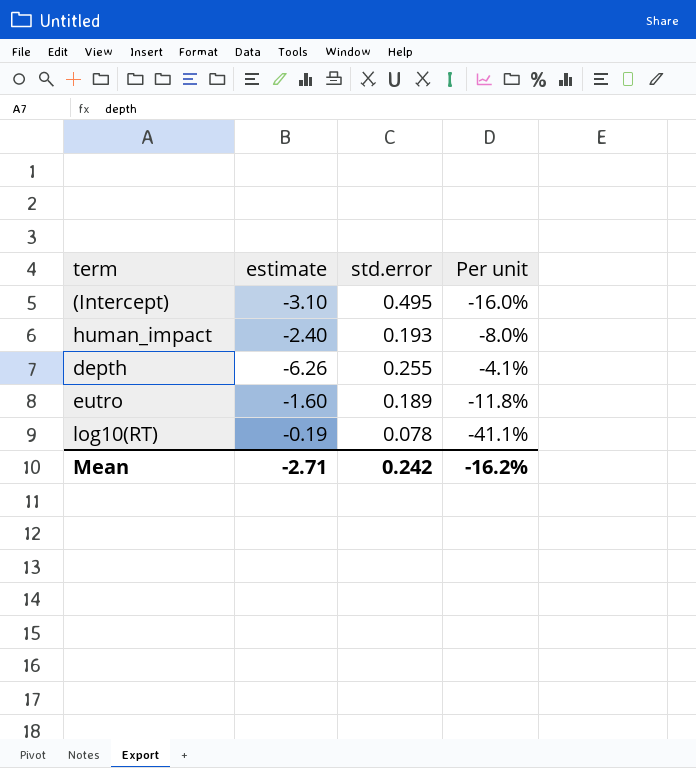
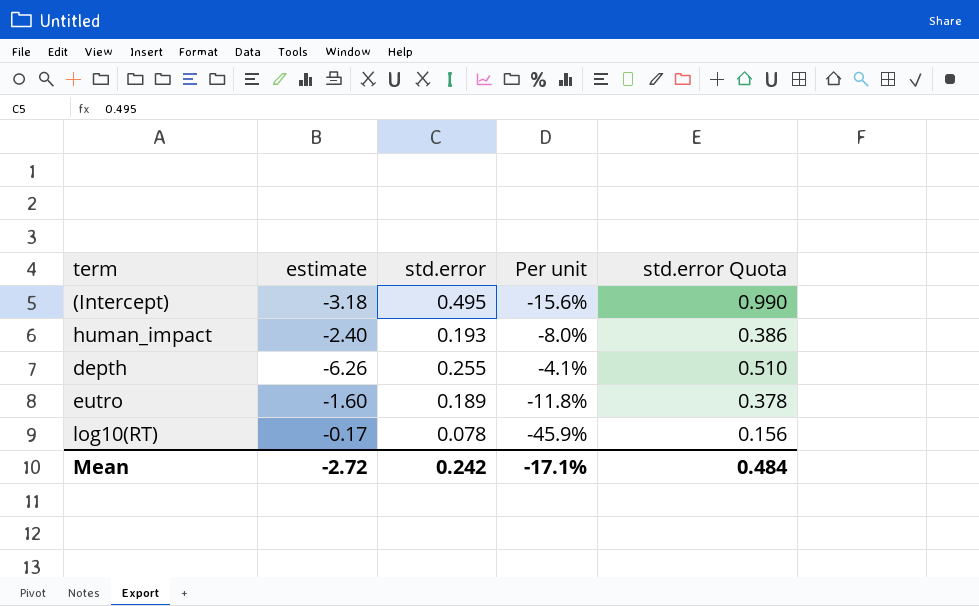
column std.error Quota | formula: none -> [std.error] * 2
(Intercept) | estimate: -3.10 -> -3.18
(Intercept) | Per unit: -16.0% -> -15.6%
log10(RT) | estimate: -0.19 -> -0.17
log10(RT) | Per unit: -41.1% -> -45.9%
Mean | estimate: -2.71 -> -2.72
Mean | Per unit: -16.2% -> -17.1%

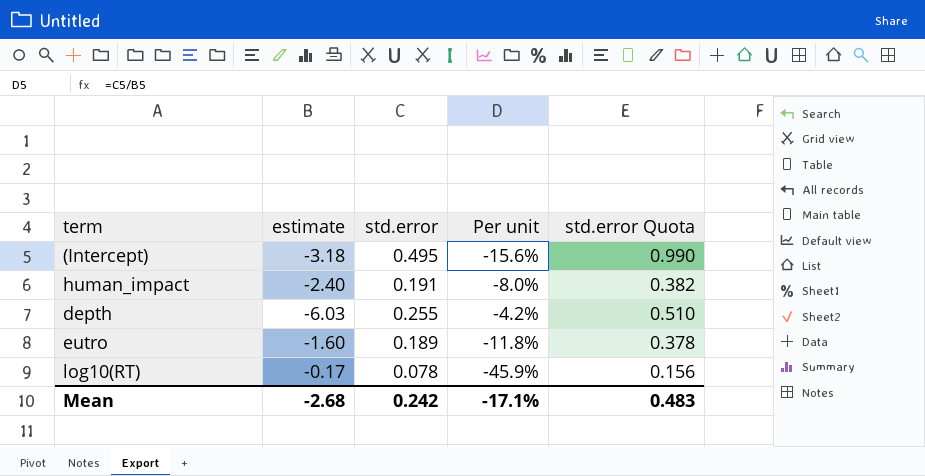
human_impact | std.error: 0.193 -> 0.191
human_impact | std.error Quota: 0.386 -> 0.382
depth | estimate: -6.26 -> -6.03
depth | Per unit: -4.1% -> -4.2%
Mean | estimate: -2.72 -> -2.68
Mean | std.error Quota: 0.484 -> 0.483

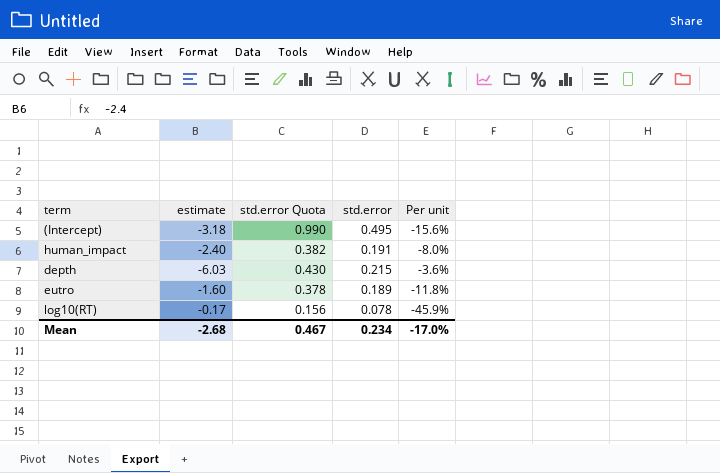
column std.error Quota | position: 5 -> 3
depth | std.error Quota: 0.510 -> 0.430
depth | std.error: 0.255 -> 0.215
depth | Per unit: -4.2% -> -3.6%
Mean | std.error Quota: 0.483 -> 0.467
Mean | std.error: 0.242 -> 0.234
Mean | Per unit: -17.1% -> -17.0%

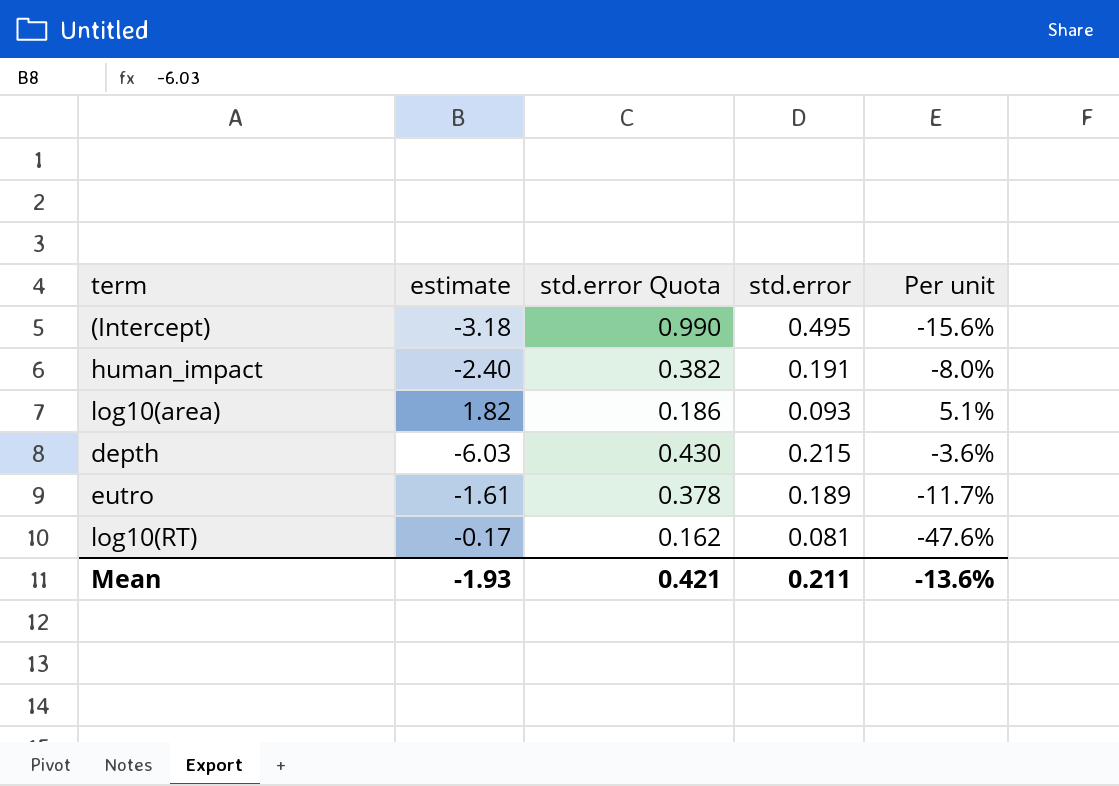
row log10(area): none -> 1.82 | 0.186 | 0.093 | 5.1%
eutro | estimate: -1.60 -> -1.61
eutro | Per unit: -11.8% -> -11.7%
log10(RT) | std.error Quota: 0.156 -> 0.162
log10(RT) | std.error: 0.078 -> 0.081
log10(RT) | Per unit: -45.9% -> -47.6%
Mean | estimate: -2.68 -> -1.93
Mean | std.error Quota: 0.467 -> 0.421
Mean | std.error: 0.234 -> 0.211
Mean | Per unit: -17.0% -> -13.6%

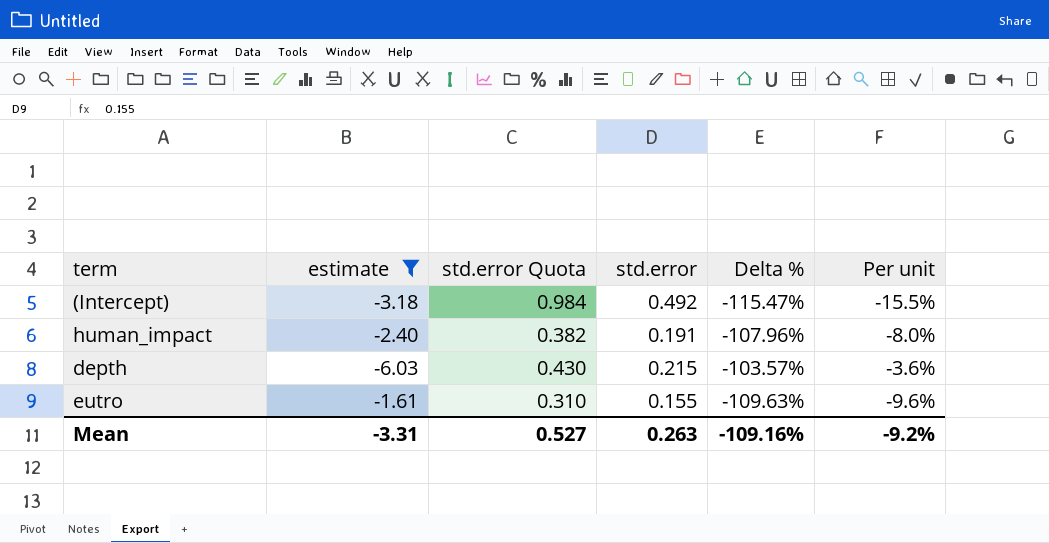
filter: none -> estimate <= -1.61
column Delta % | formula: none -> ([std.error] - [estimate]) / [estimate]
(Intercept) | std.error Quota: 0.990 -> 0.984
(Intercept) | std.error: 0.495 -> 0.492
(Intercept) | Per unit: -15.6% -> -15.5%
eutro | std.error Quota: 0.378 -> 0.310
eutro | std.error: 0.189 -> 0.155
eutro | Per unit: -11.7% -> -9.6%
Mean | estimate: -1.93 -> -3.31
Mean | std.error Quota: 0.421 -> 0.527
Mean | std.error: 0.211 -> 0.263
Mean | Per unit: -13.6% -> -9.2%

